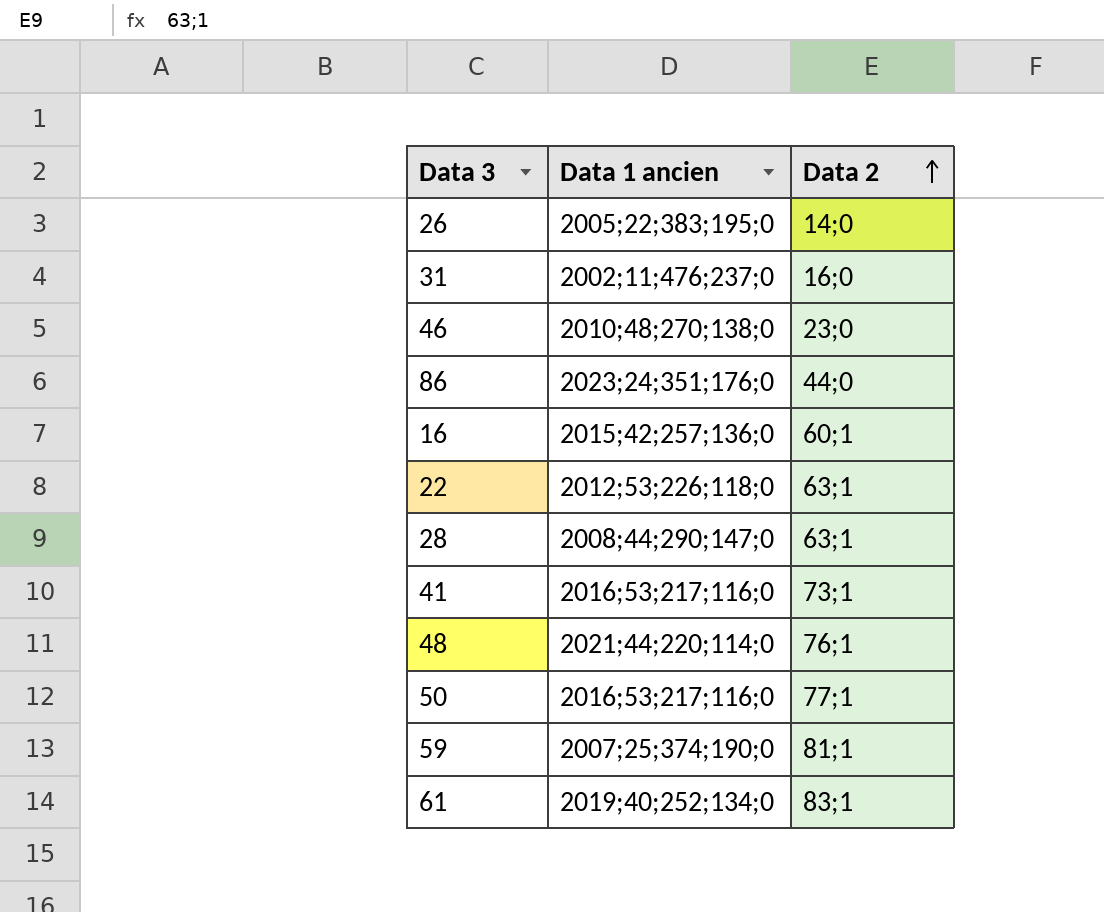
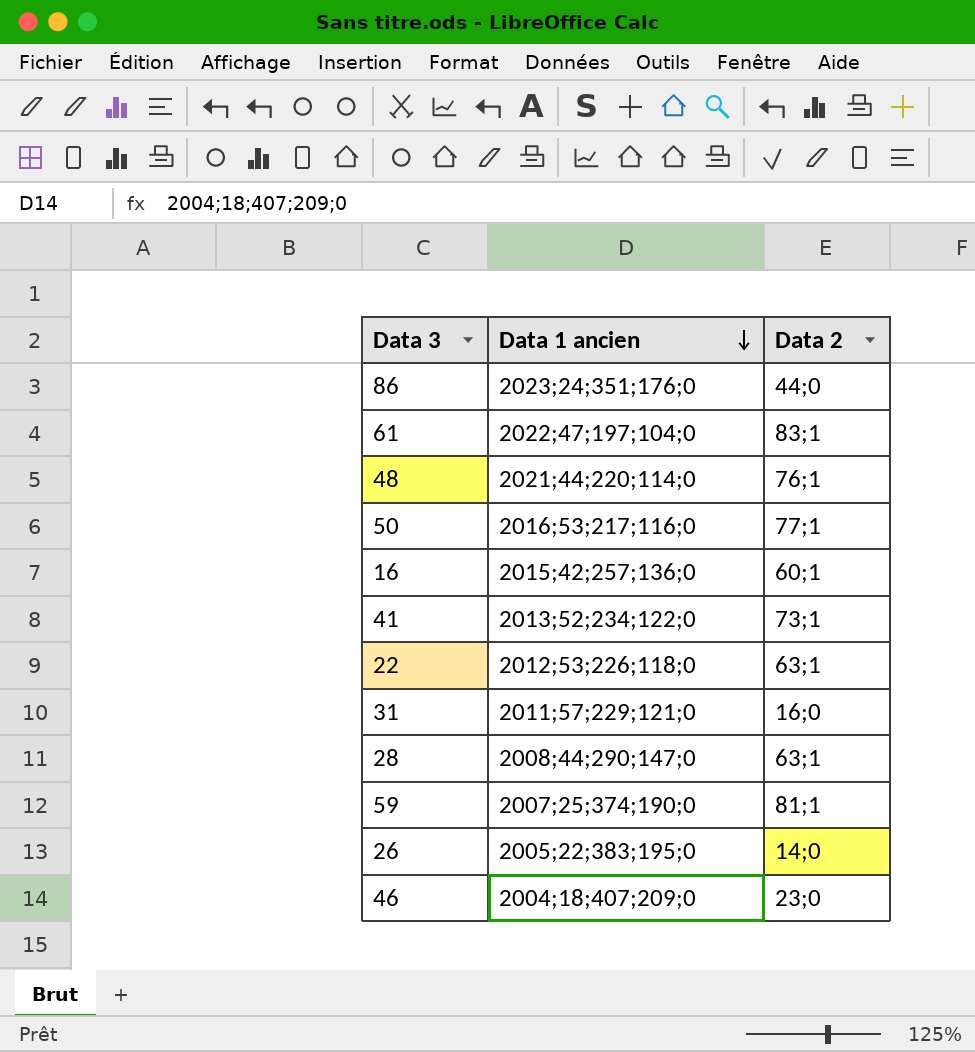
row order: Data 2 ascending -> Data 1 ancien descending
61 | Data 1 ancien: 2019;40;252;134;0 -> 2022;47;197;104;0
41 | Data 1 ancien: 2016;53;217;116;0 -> 2013;52;234;122;0
31 | Data 1 ancien: 2002;11;476;237;0 -> 2011;57;229;121;0
46 | Data 1 ancien: 2010;48;270;138;0 -> 2004;18;407;209;0

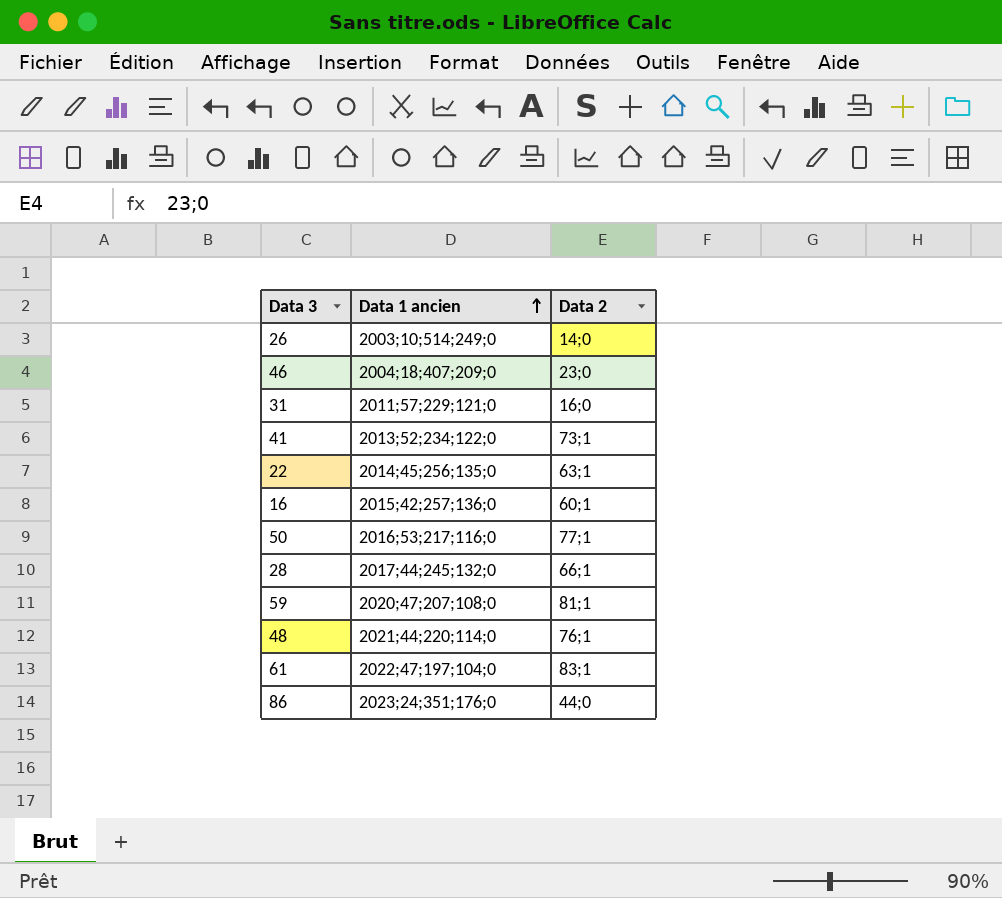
row order: Data 1 ancien descending -> Data 1 ancien ascending
26 | Data 1 ancien: 2005;22;383;195;0 -> 2003;10;514;249;0
22 | Data 1 ancien: 2012;53;226;118;0 -> 2014;45;256;135;0
28 | Data 1 ancien: 2008;44;290;147;0 -> 2017;44;245;132;0
28 | Data 2: 63;1 -> 66;1
59 | Data 1 ancien: 2007;25;374;190;0 -> 2020;47;207;108;0

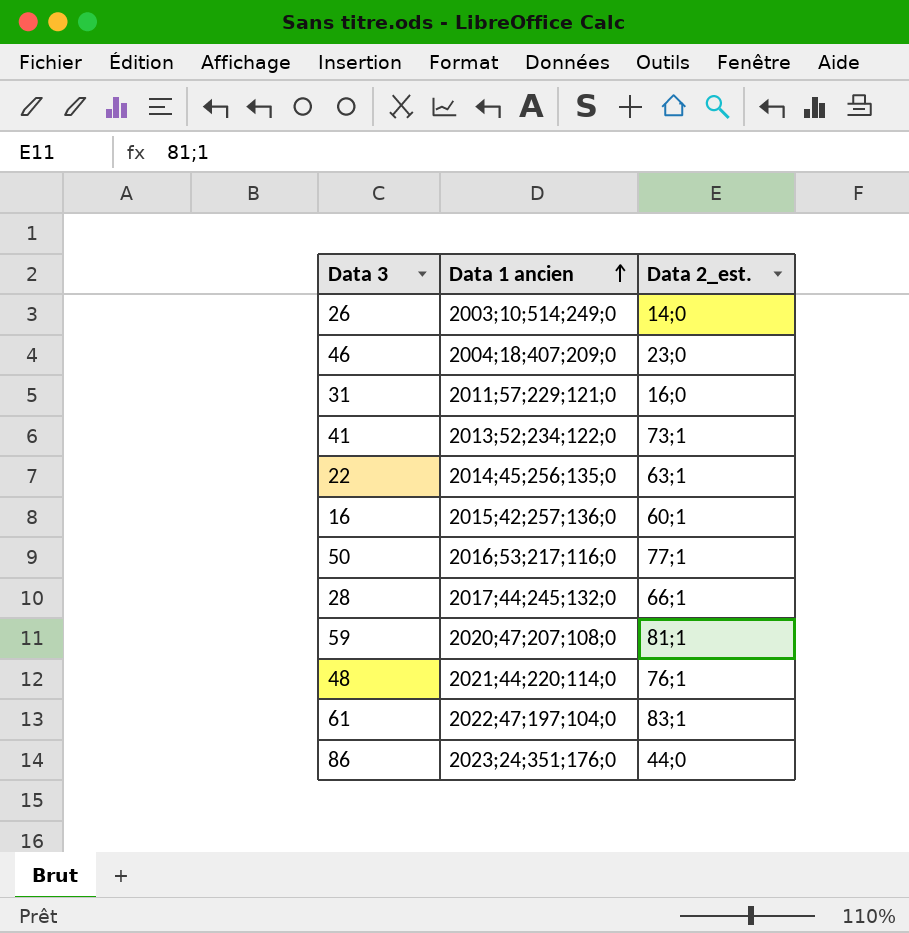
column name: Data 2 -> Data 2_est.

